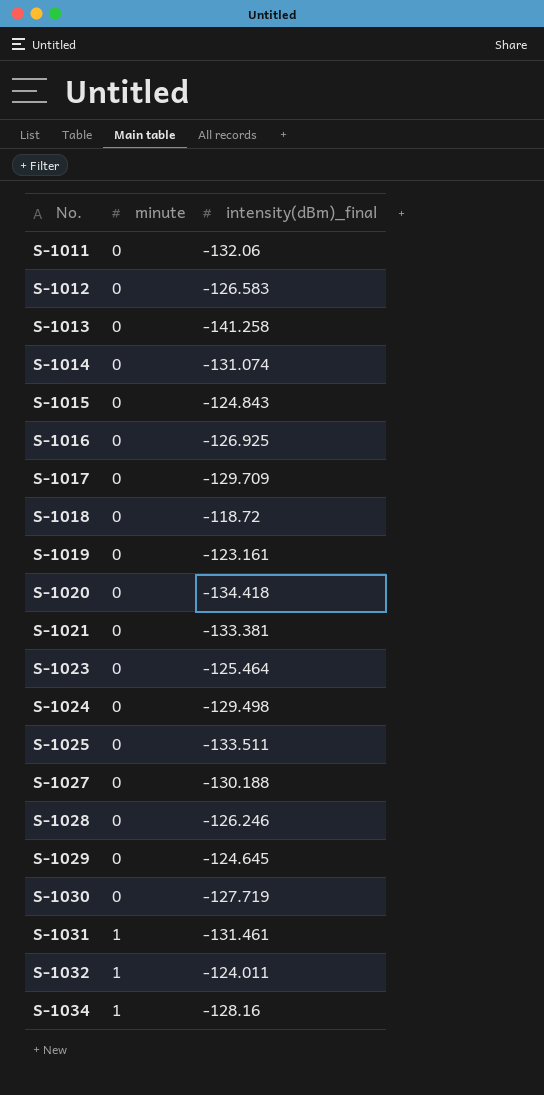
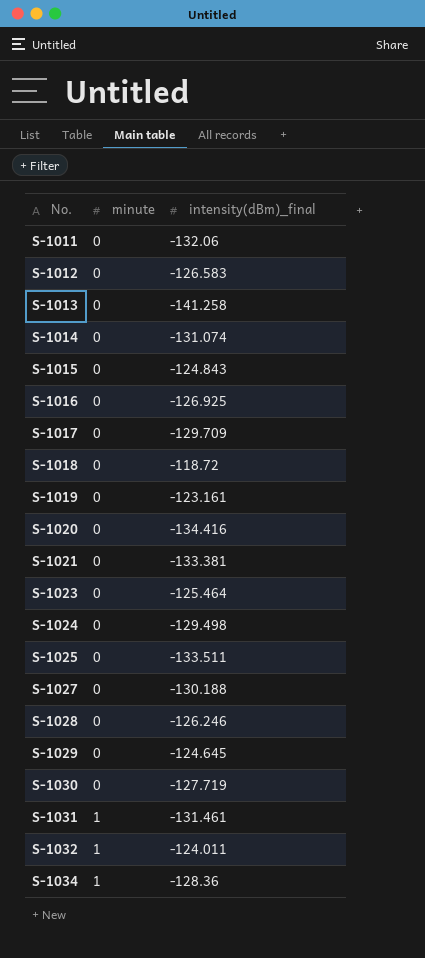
S-1020 | intensity(dBm)_final: -134.418 -> -134.416
S-1034 | intensity(dBm)_final: -128.16 -> -128.36

